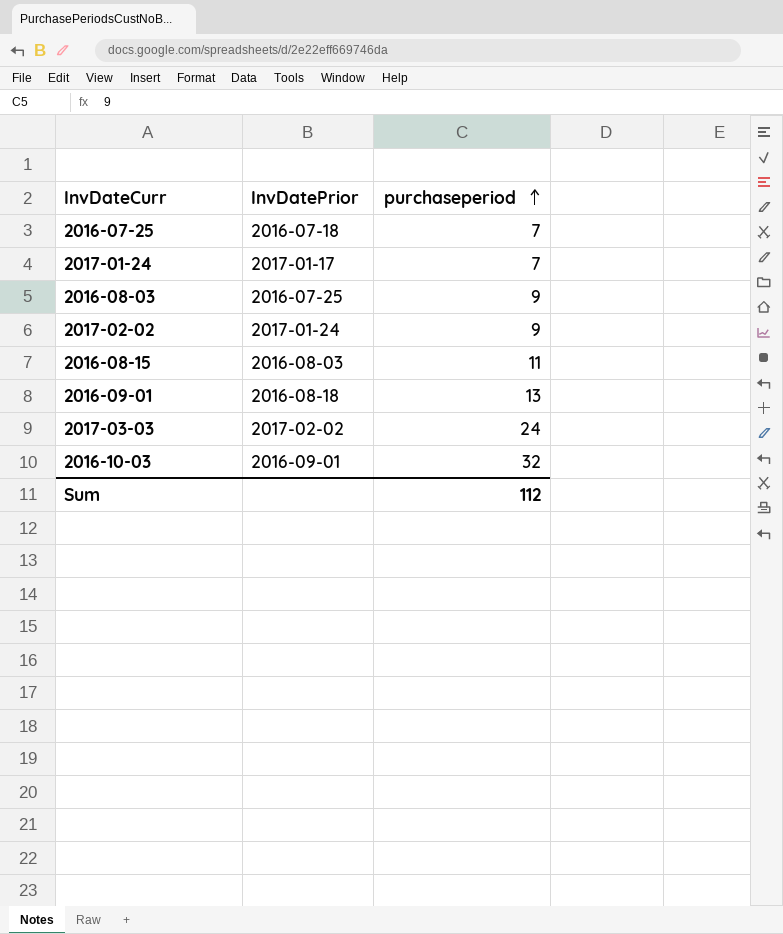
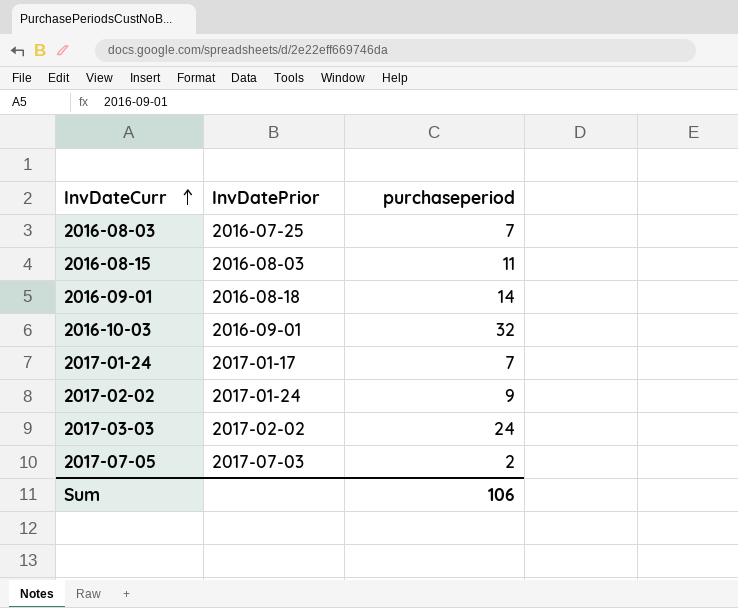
row order: purchaseperiod ascending -> InvDateCurr ascending
row 2016-07-25: 2016-07-18 | 7 -> none
2016-08-03 | purchaseperiod: 9 -> 7
2016-09-01 | purchaseperiod: 13 -> 14
row 2017-07-05: none -> 2017-07-03 | 2
Sum | purchaseperiod: 112 -> 106

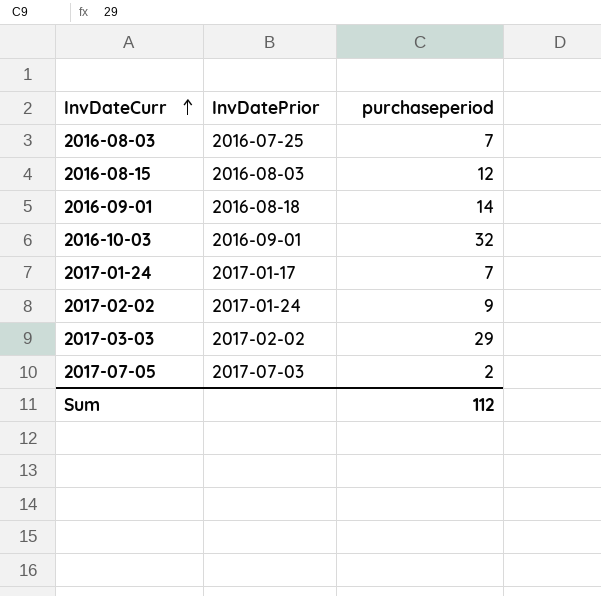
2016-08-15 | purchaseperiod: 11 -> 12
2017-03-03 | purchaseperiod: 24 -> 29
Sum | purchaseperiod: 106 -> 112

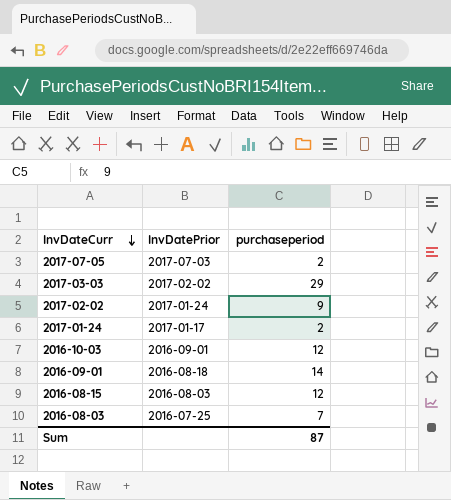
row order: InvDateCurr ascending -> InvDateCurr descending
2017-01-24 | purchaseperiod: 7 -> 2
2016-10-03 | purchaseperiod: 32 -> 12
Sum | purchaseperiod: 112 -> 87

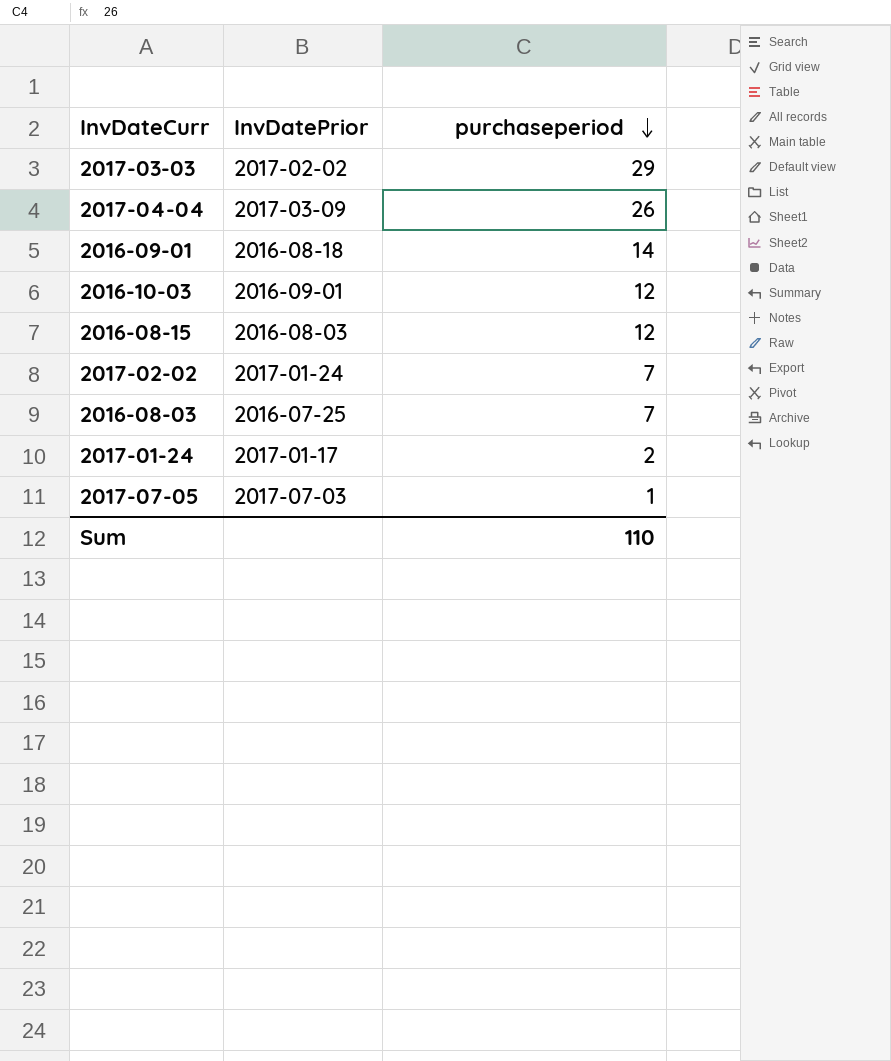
row order: InvDateCurr descending -> purchaseperiod descending
row 2017-04-04: none -> 2017-03-09 | 26
2017-02-02 | purchaseperiod: 9 -> 7
2017-07-05 | purchaseperiod: 2 -> 1
Sum | purchaseperiod: 87 -> 110

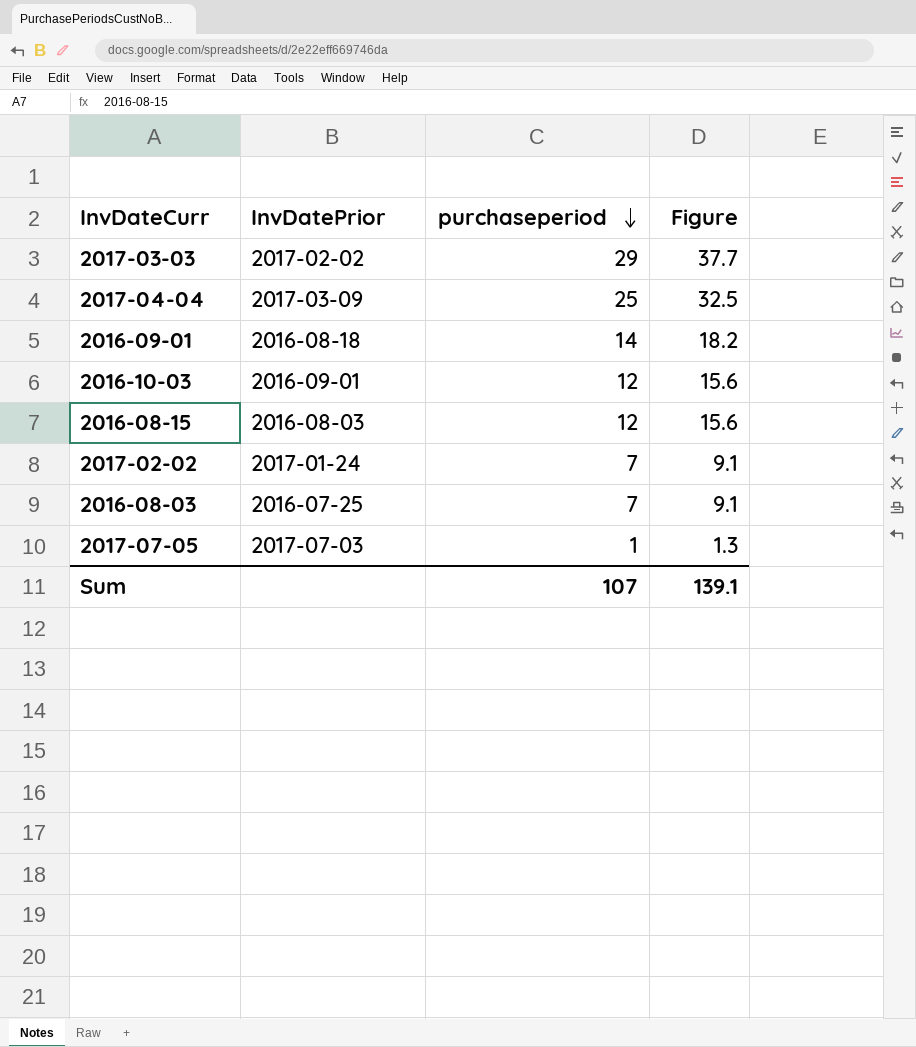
column Figure | formula: none -> [purchaseperiod] * 1.3
row 2017-01-24: 2017-01-17 | 2 -> none
2017-04-04 | purchaseperiod: 26 -> 25
Sum | purchaseperiod: 110 -> 107

